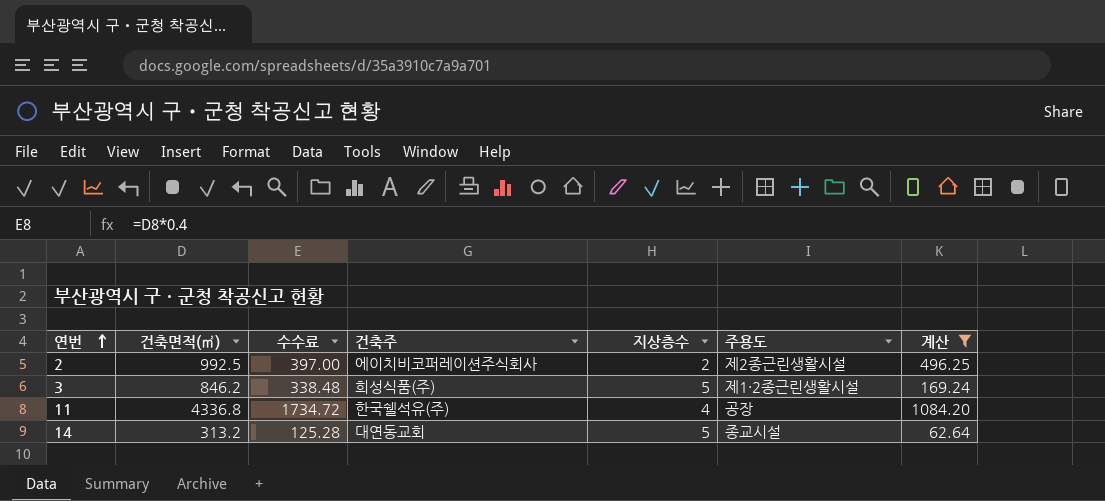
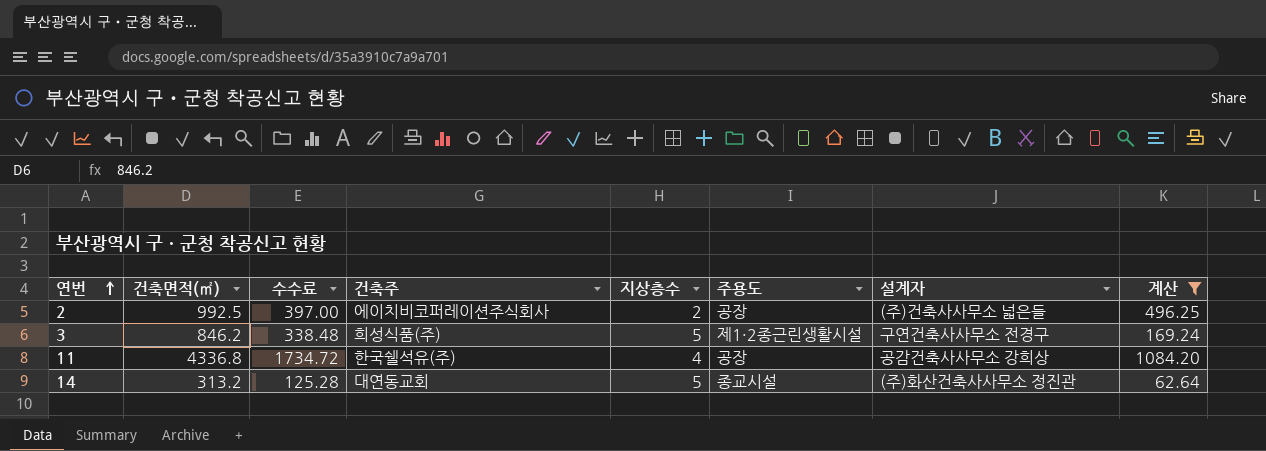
column 설계자 | position: none -> 7
2 | 주용도: 제2종근린생활시설 -> 공장

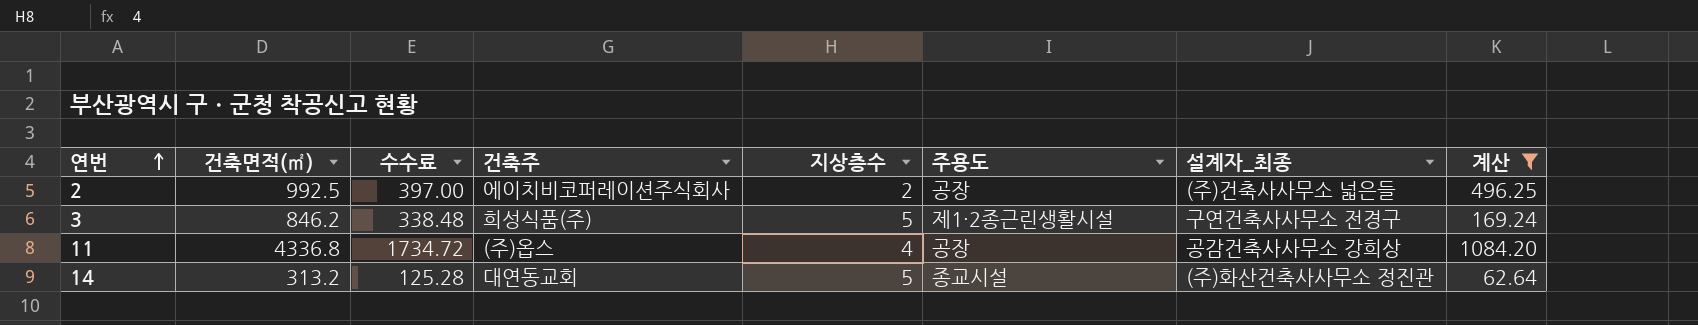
column name: 설계자 -> 설계자_최종
11 | 건축주: 한국쉘석유(주) -> (주)옵스

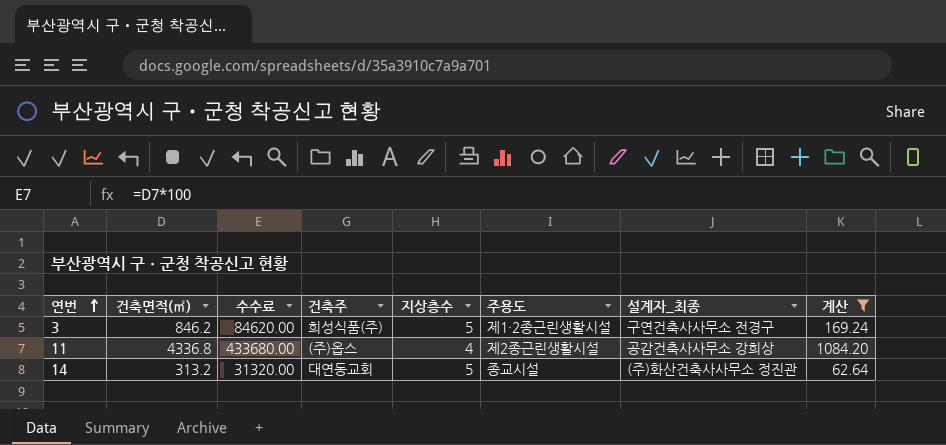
column 수수료 | formula: [건축면적(㎡)] * 0.4 -> [건축면적(㎡)] * 100
row 2: 992.5 | 397.00 | 에이치비코퍼레이션주식회사 | 2 | 공장 | (주)건축사사무소 넓은들 | 496.25 -> none
11 | 주용도: 공장 -> 제2종근린생활시설

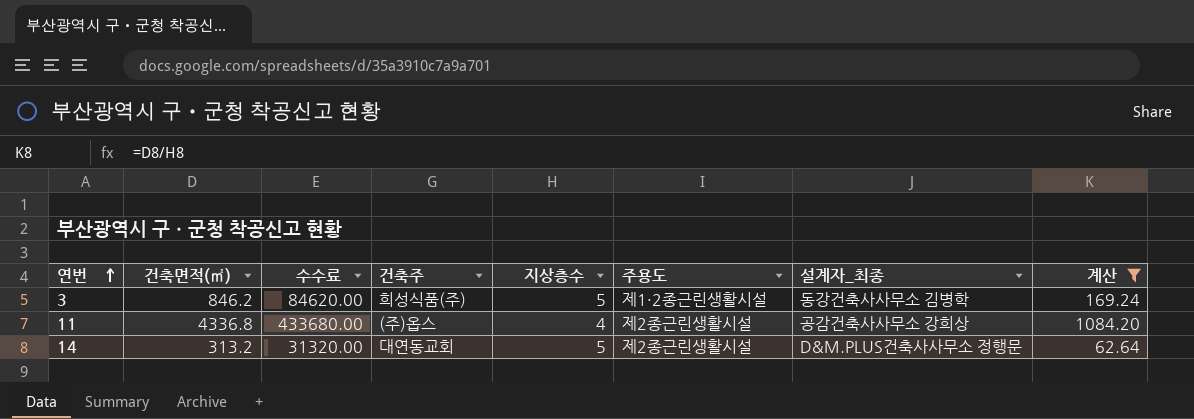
3 | 설계자_최종: 구연건축사사무소 전경구 -> 동강건축사사무소 김병학
14 | 주용도: 종교시설 -> 제2종근린생활시설
14 | 설계자_최종: (주)화산건축사사무소 정진관 -> D&M.PLUS건축사사무소 정행문

